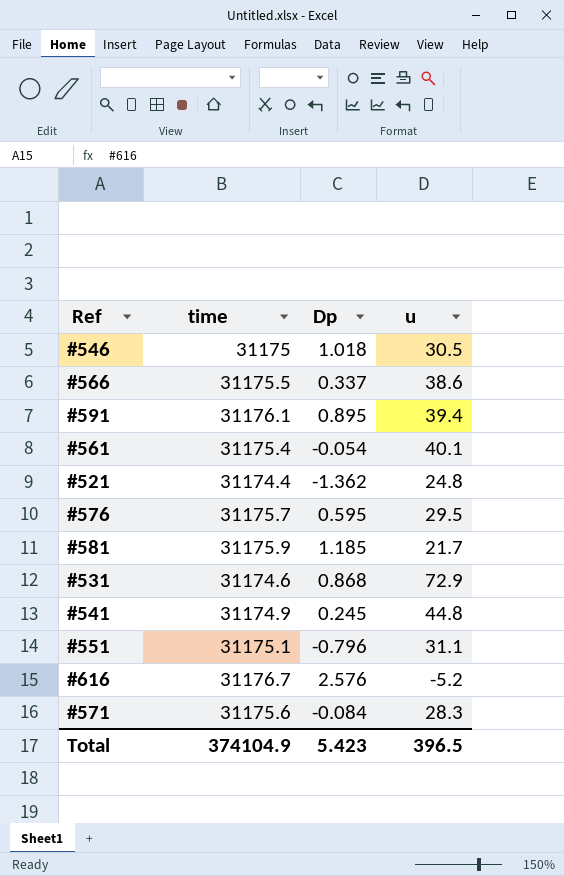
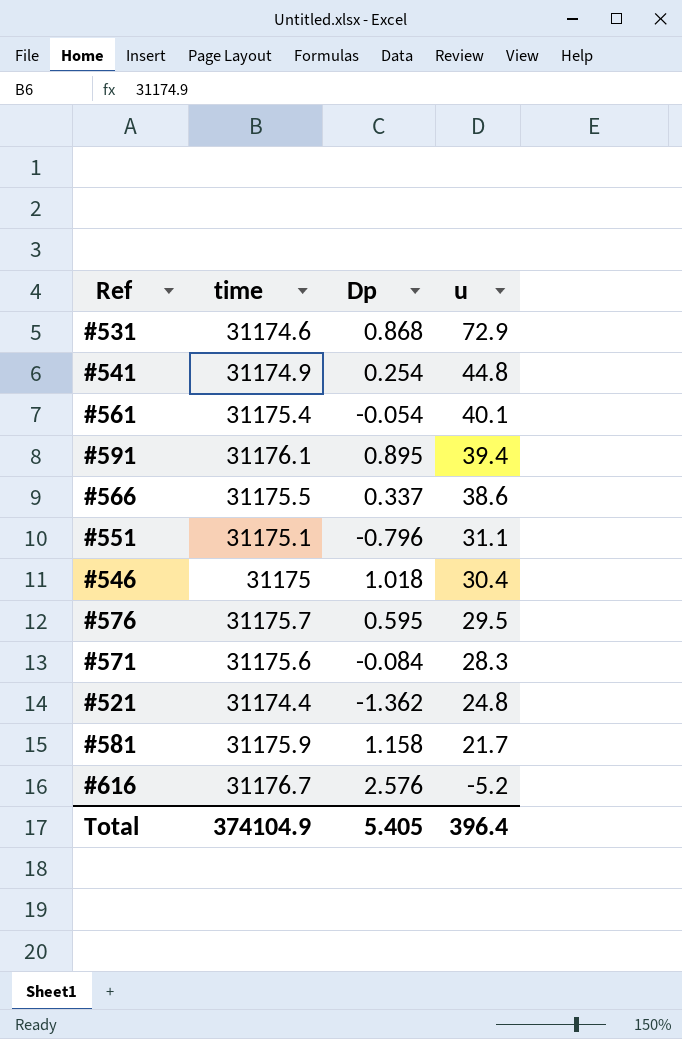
row order: none -> u descending
#541 | Dp: 0.245 -> 0.254
#546 | u: 30.5 -> 30.4
#581 | Dp: 1.185 -> 1.158
Total | Dp: 5.423 -> 5.405
Total | u: 396.5 -> 396.4

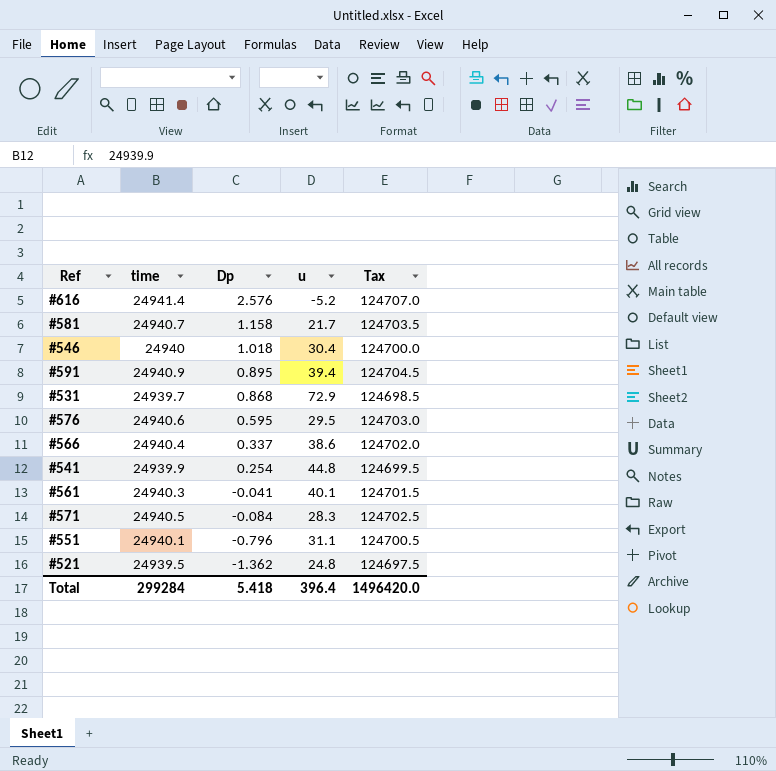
row order: u descending -> Dp descending
column Tax | formula: none -> [time] * 5
#616 | time: 31176.7 -> 24941.4
#581 | time: 31175.9 -> 24940.7
#546 | time: 31175 -> 24940
#591 | time: 31176.1 -> 24940.9
#531 | time: 31174.6 -> 24939.7
#576 | time: 31175.7 -> 24940.6
#566 | time: 31175.5 -> 24940.4
#541 | time: 31174.9 -> 24939.9
#561 | time: 31175.4 -> 24940.3
#561 | Dp: -0.054 -> -0.041
#571 | time: 31175.6 -> 24940.5
#551 | time: 31175.1 -> 24940.1
#521 | time: 31174.4 -> 24939.5
Total | time: 374104.9 -> 299284
Total | Dp: 5.405 -> 5.418

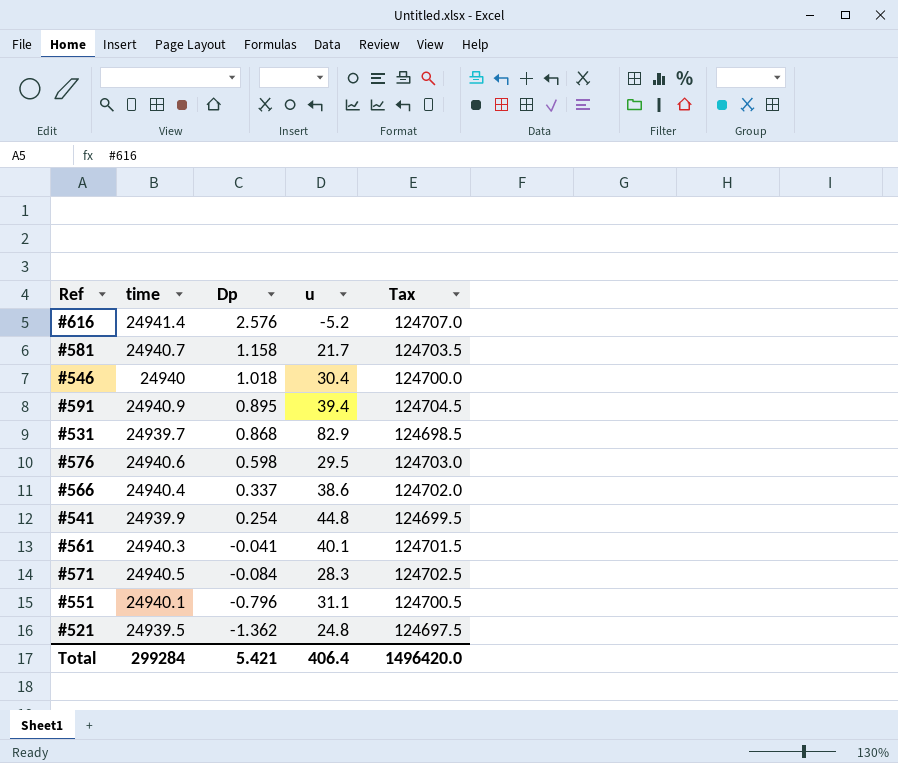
#531 | u: 72.9 -> 82.9
#576 | Dp: 0.595 -> 0.598
Total | Dp: 5.418 -> 5.421
Total | u: 396.4 -> 406.4

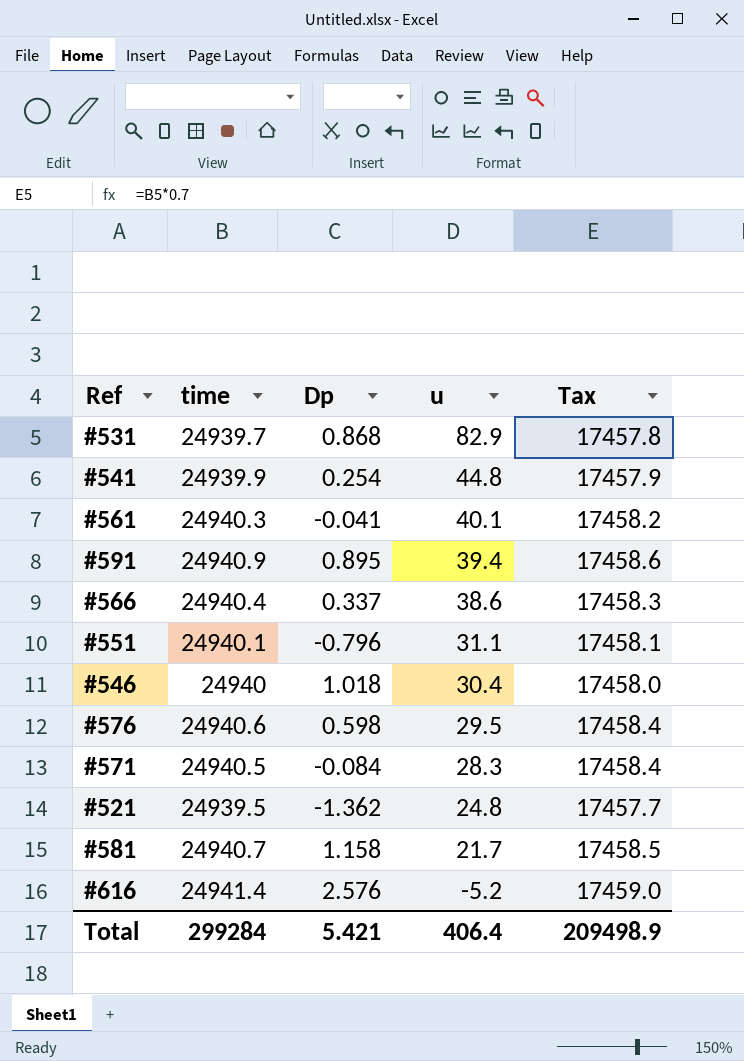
row order: Dp descending -> u descending
column Tax | formula: [time] * 5 -> [time] * 0.7
Total | Tax: 1496420.0 -> 209498.9

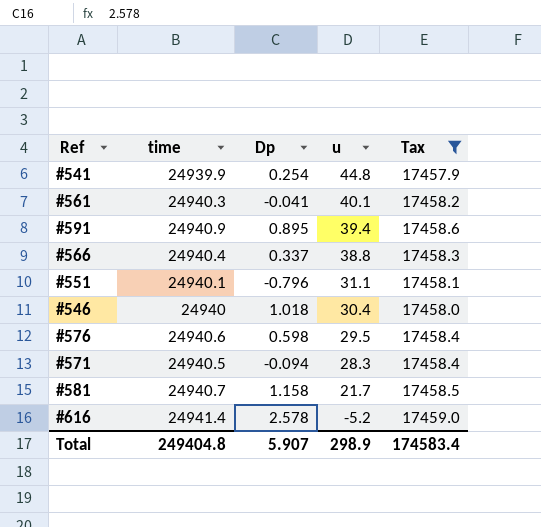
filter: none -> Tax >= 17457.9
#566 | u: 38.6 -> 38.8
#571 | Dp: -0.084 -> -0.094
#616 | Dp: 2.576 -> 2.578
Total | time: 299284 -> 249404.8
Total | Dp: 5.421 -> 5.907
Total | u: 406.4 -> 298.9
Total | Tax: 209498.9 -> 174583.4

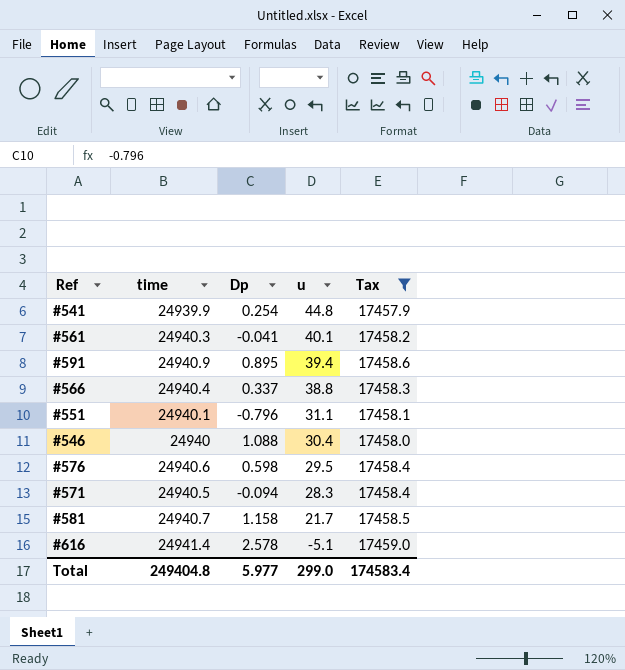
#546 | Dp: 1.018 -> 1.088
#616 | u: -5.2 -> -5.1
Total | Dp: 5.907 -> 5.977
Total | u: 298.9 -> 299.0

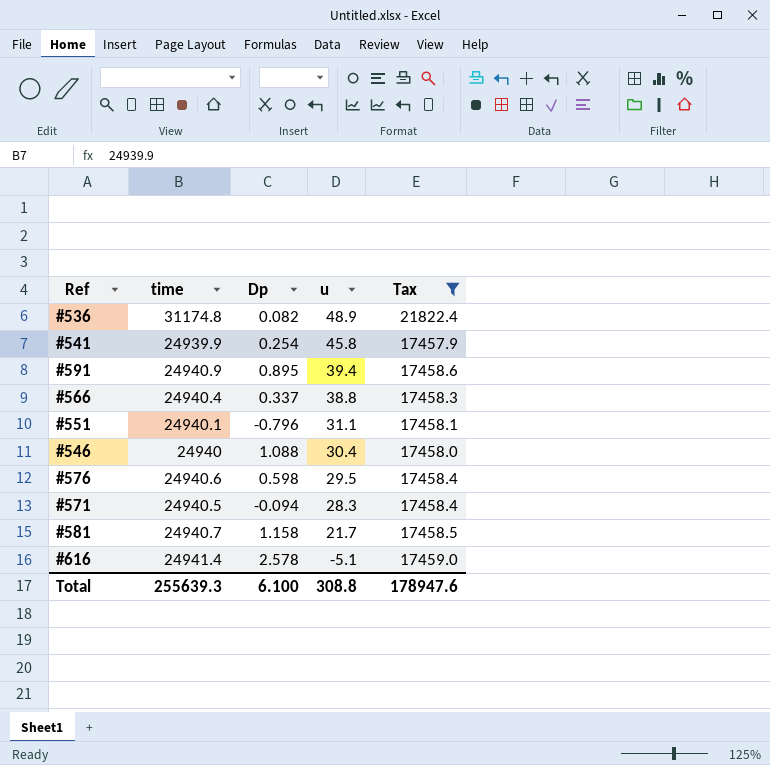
row #561: 24940.3 | -0.041 | 40.1 | 17458.2 -> none
row #536: none -> 31174.8 | 0.082 | 48.9 | 21822.4
#541 | u: 44.8 -> 45.8
Total | time: 249404.8 -> 255639.3
Total | Dp: 5.977 -> 6.100
Total | u: 299.0 -> 308.8
Total | Tax: 174583.4 -> 178947.6

